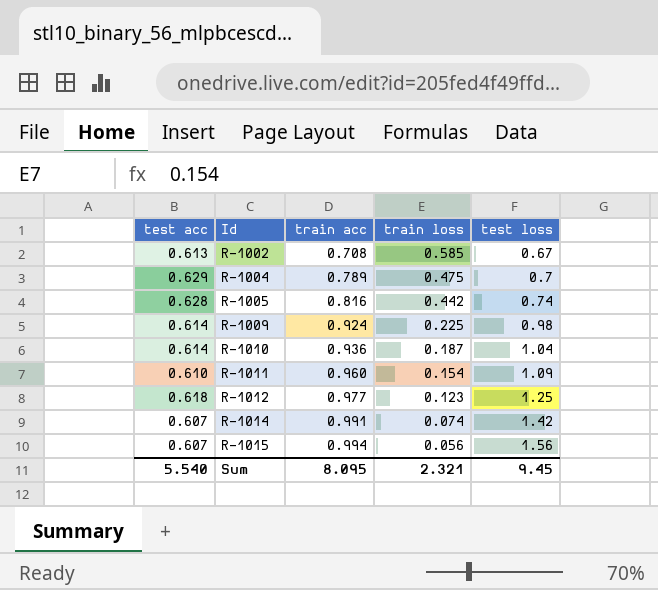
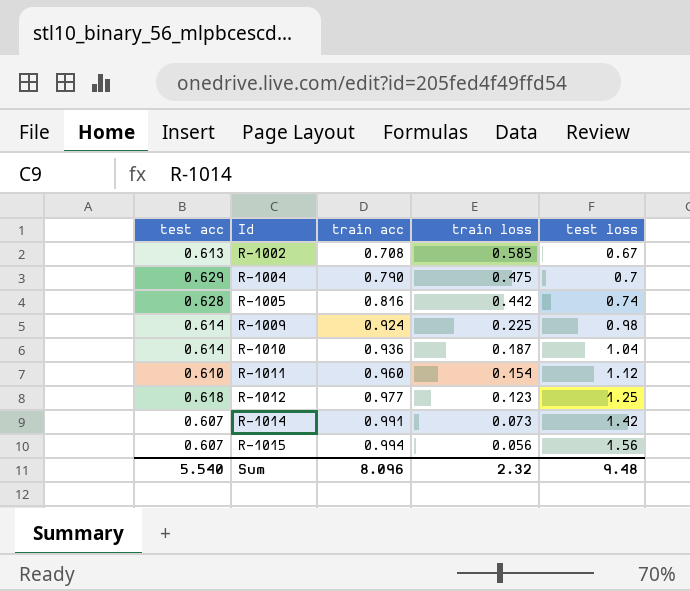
R-1004 | train acc: 0.789 -> 0.790
R-1011 | test loss: 1.09 -> 1.12
R-1014 | train loss: 0.074 -> 0.073
Sum | train acc: 8.095 -> 8.096
Sum | train loss: 2.321 -> 2.32
Sum | test loss: 9.45 -> 9.48

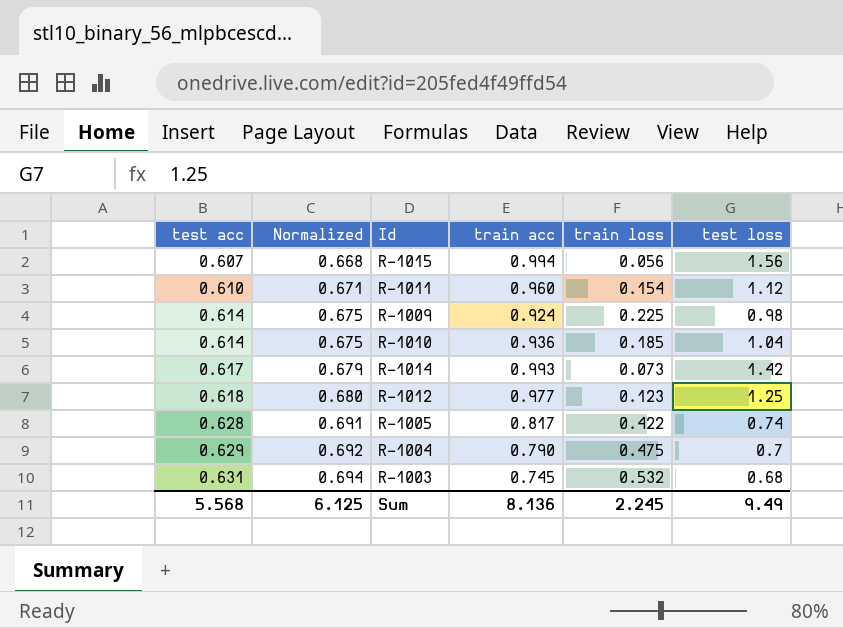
row order: Id ascending -> test acc ascending
column Normalized | formula: none -> [test acc] * 1.1
row R-1002: 0.613 | 0.708 | 0.585 | 0.67 -> none
R-1010 | train loss: 0.187 -> 0.185
R-1014 | test acc: 0.607 -> 0.617
R-1014 | train acc: 0.991 -> 0.993
R-1005 | train acc: 0.816 -> 0.817
R-1005 | train loss: 0.442 -> 0.422
row R-1003: none -> 0.631 | 0.694 | 0.745 | 0.532 | 0.68
Sum | test acc: 5.540 -> 5.568
Sum | train acc: 8.096 -> 8.136
Sum | train loss: 2.32 -> 2.245
Sum | test loss: 9.48 -> 9.49

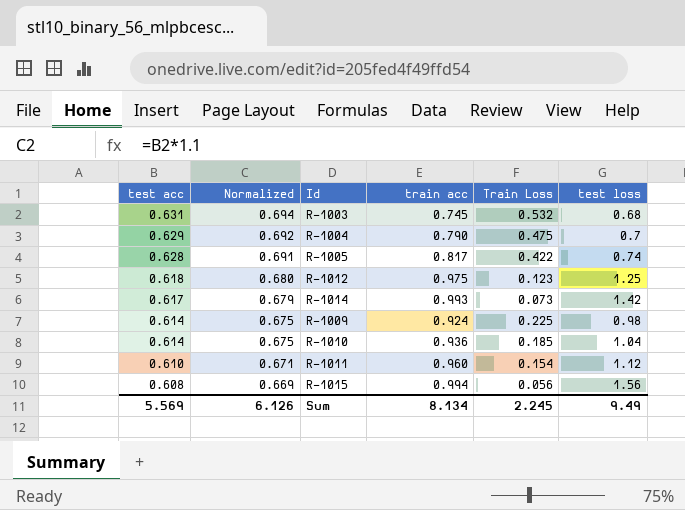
row order: test acc ascending -> test acc descending
column name: train loss -> Train Loss
R-1012 | train acc: 0.977 -> 0.975
R-1015 | test acc: 0.607 -> 0.608
R-1015 | Normalized: 0.668 -> 0.669
Sum | test acc: 5.568 -> 5.569
Sum | Normalized: 6.125 -> 6.126
Sum | train acc: 8.136 -> 8.134

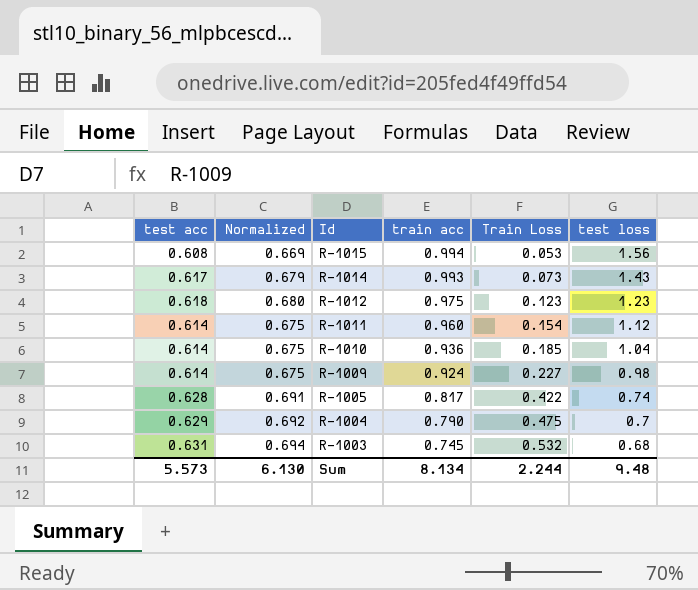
row order: test acc descending -> Id descending
R-1015 | Train Loss: 0.056 -> 0.053
R-1014 | test loss: 1.42 -> 1.43
R-1012 | test loss: 1.25 -> 1.23
R-1011 | test acc: 0.610 -> 0.614
R-1011 | Normalized: 0.671 -> 0.675
R-1009 | Train Loss: 0.225 -> 0.227
Sum | test acc: 5.569 -> 5.573
Sum | Normalized: 6.126 -> 6.130
Sum | Train Loss: 2.245 -> 2.244
Sum | test loss: 9.49 -> 9.48

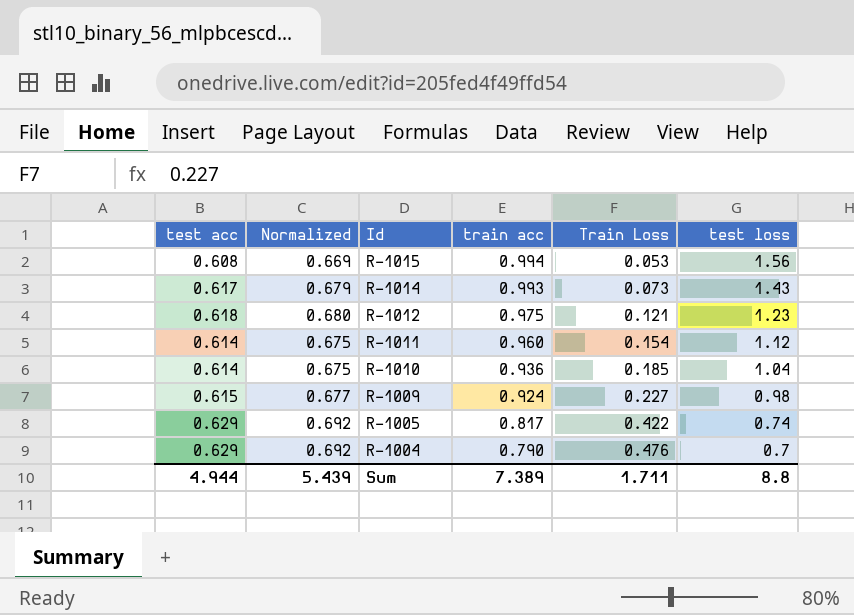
row R-1003: 0.631 | 0.694 | 0.745 | 0.532 | 0.68 -> none
R-1012 | Train Loss: 0.123 -> 0.121
R-1009 | test acc: 0.614 -> 0.615
R-1009 | Normalized: 0.675 -> 0.677
R-1005 | test acc: 0.628 -> 0.629
R-1005 | Normalized: 0.691 -> 0.692
R-1004 | Train Loss: 0.475 -> 0.476
Sum | test acc: 5.573 -> 4.944
Sum | Normalized: 6.130 -> 5.439
Sum | train acc: 8.134 -> 7.389
Sum | Train Loss: 2.244 -> 1.711
Sum | test loss: 9.48 -> 8.8

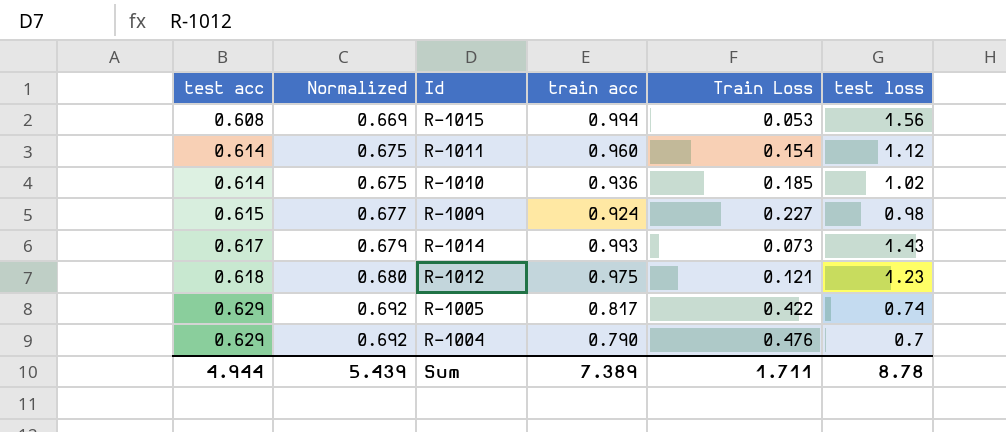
row order: Id descending -> test acc ascending
R-1010 | test loss: 1.04 -> 1.02
Sum | test loss: 8.8 -> 8.78

